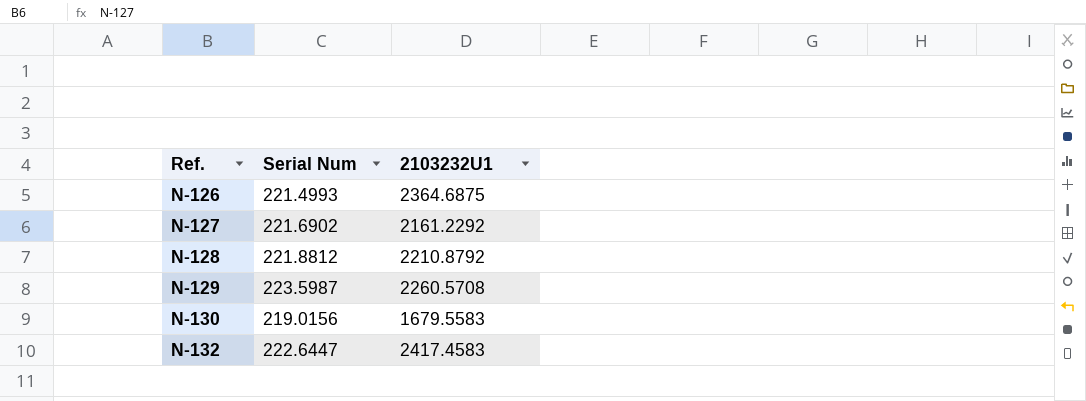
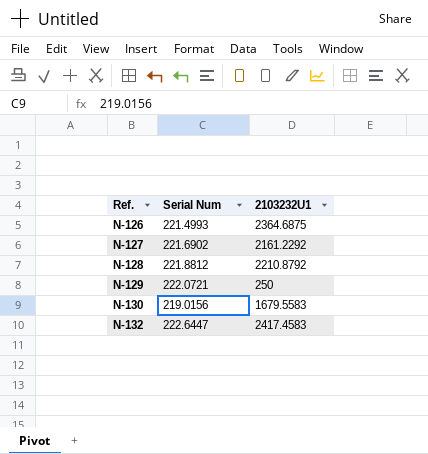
N-129 | Serial Num: 223.5987 -> 222.0721
N-129 | 2103232U1: 2260.5708 -> 250

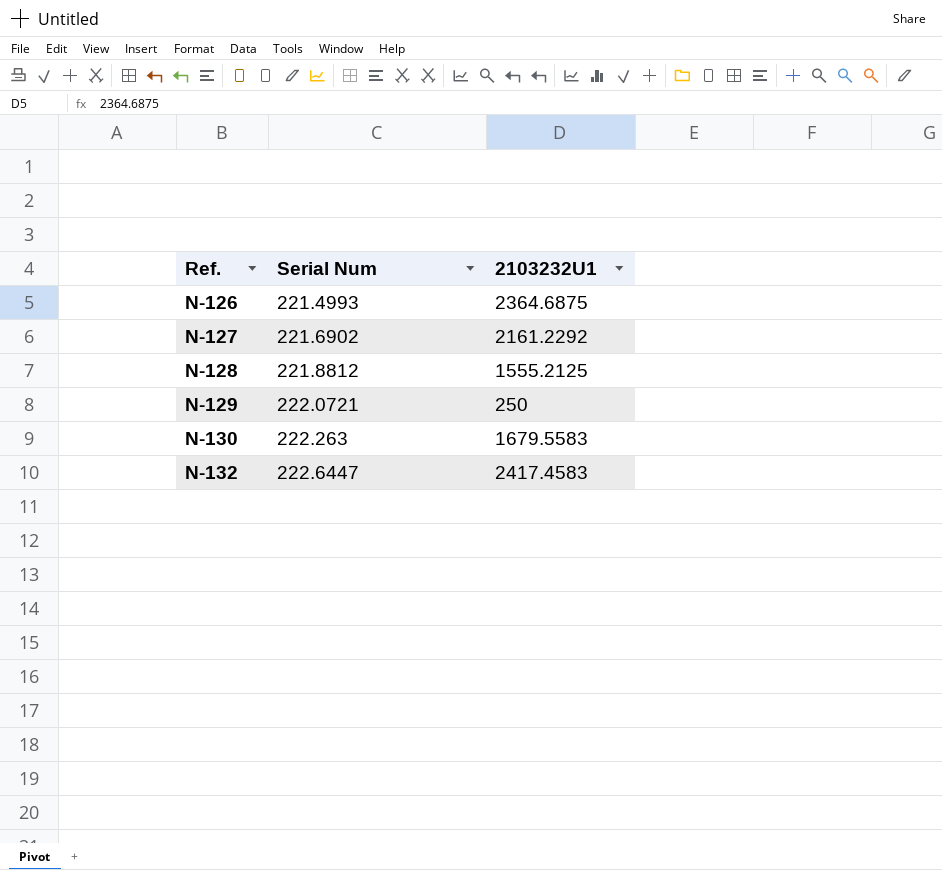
N-128 | 2103232U1: 2210.8792 -> 1555.2125
N-130 | Serial Num: 219.0156 -> 222.263

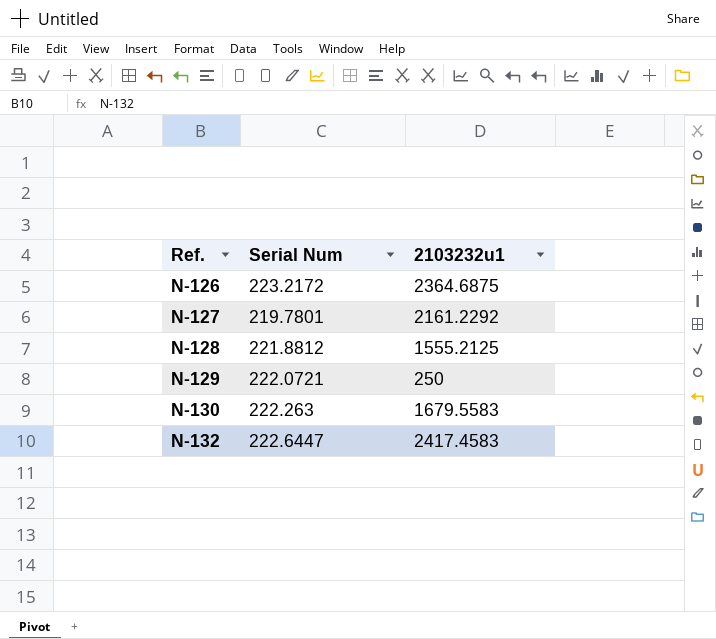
column name: 2103232U1 -> 2103232u1
N-126 | Serial Num: 221.4993 -> 223.2172
N-127 | Serial Num: 221.6902 -> 219.7801

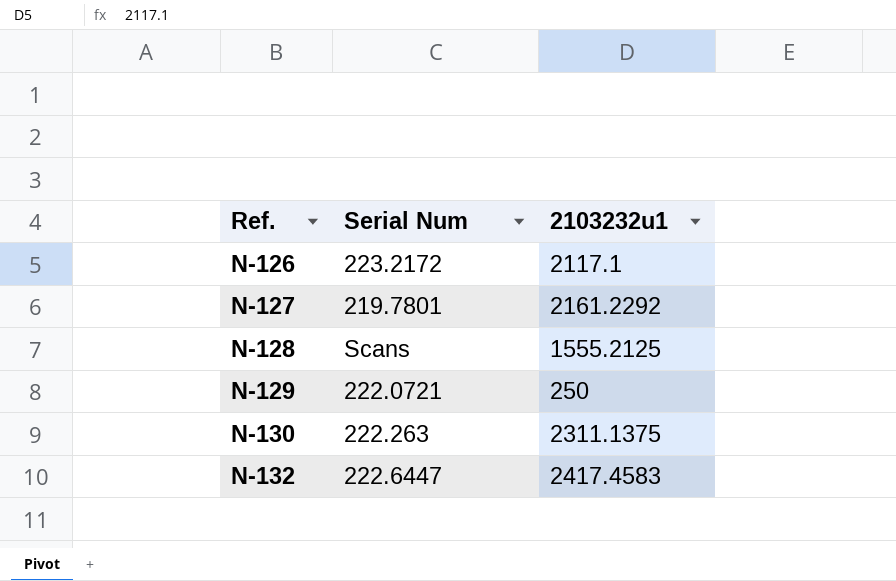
N-126 | 2103232u1: 2364.6875 -> 2117.1
N-128 | Serial Num: 221.8812 -> Scans
N-130 | 2103232u1: 1679.5583 -> 2311.1375

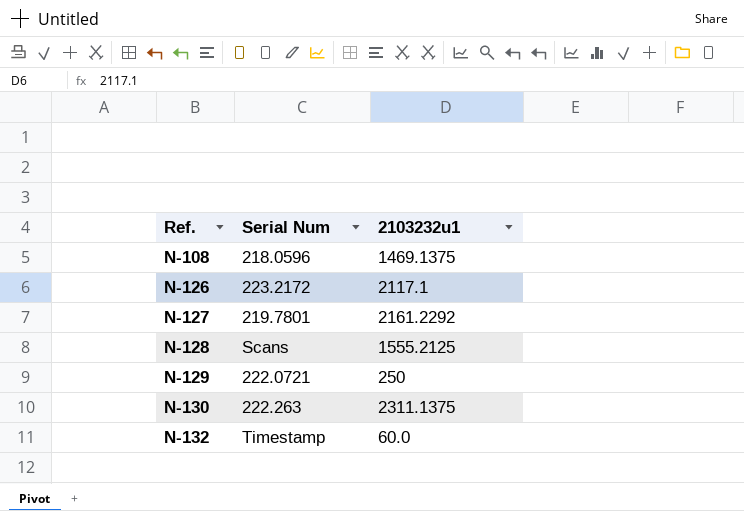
row N-108: none -> 218.0596 | 1469.1375
N-132 | Serial Num: 222.6447 -> Timestamp
N-132 | 2103232u1: 2417.4583 -> 60.0

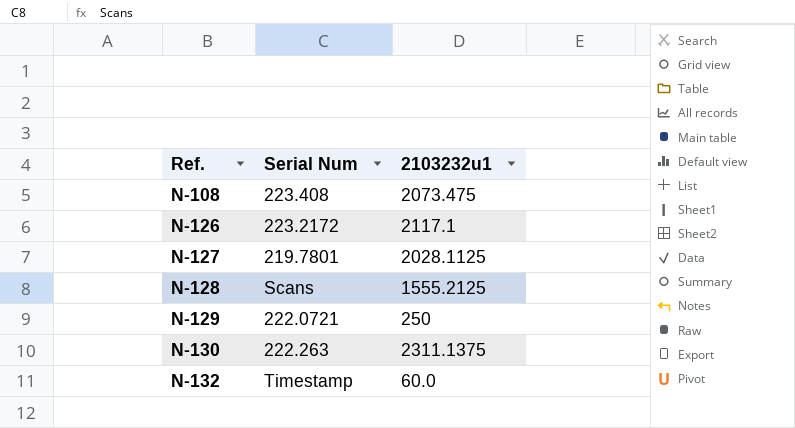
N-108 | Serial Num: 218.0596 -> 223.408
N-108 | 2103232u1: 1469.1375 -> 2073.475
N-127 | 2103232u1: 2161.2292 -> 2028.1125

